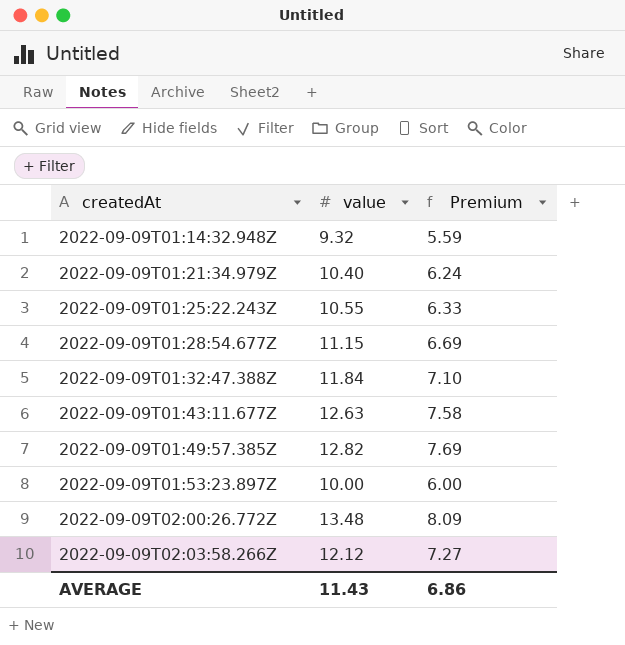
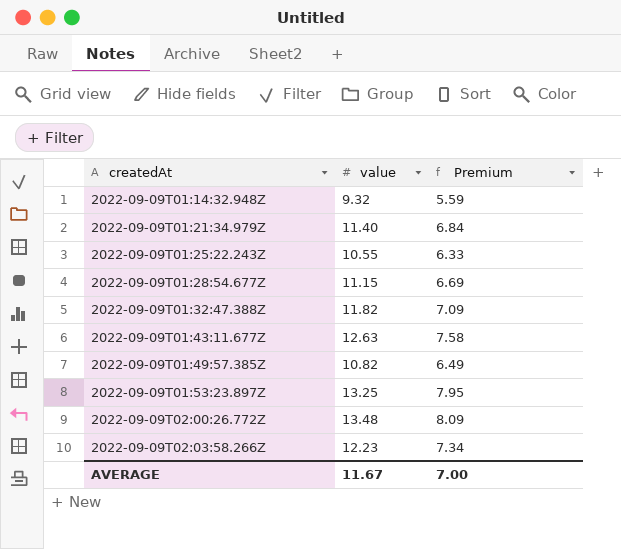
2022-09-09T01:21:34.979Z | value: 10.40 -> 11.40
2022-09-09T01:21:34.979Z | Premium: 6.24 -> 6.84
2022-09-09T01:32:47.388Z | value: 11.84 -> 11.82
2022-09-09T01:32:47.388Z | Premium: 7.10 -> 7.09
2022-09-09T01:49:57.385Z | value: 12.82 -> 10.82
2022-09-09T01:49:57.385Z | Premium: 7.69 -> 6.49
2022-09-09T01:53:23.897Z | value: 10.00 -> 13.25
2022-09-09T01:53:23.897Z | Premium: 6.00 -> 7.95
2022-09-09T02:03:58.266Z | value: 12.12 -> 12.23
2022-09-09T02:03:58.266Z | Premium: 7.27 -> 7.34
AVERAGE | value: 11.43 -> 11.67
AVERAGE | Premium: 6.86 -> 7.00

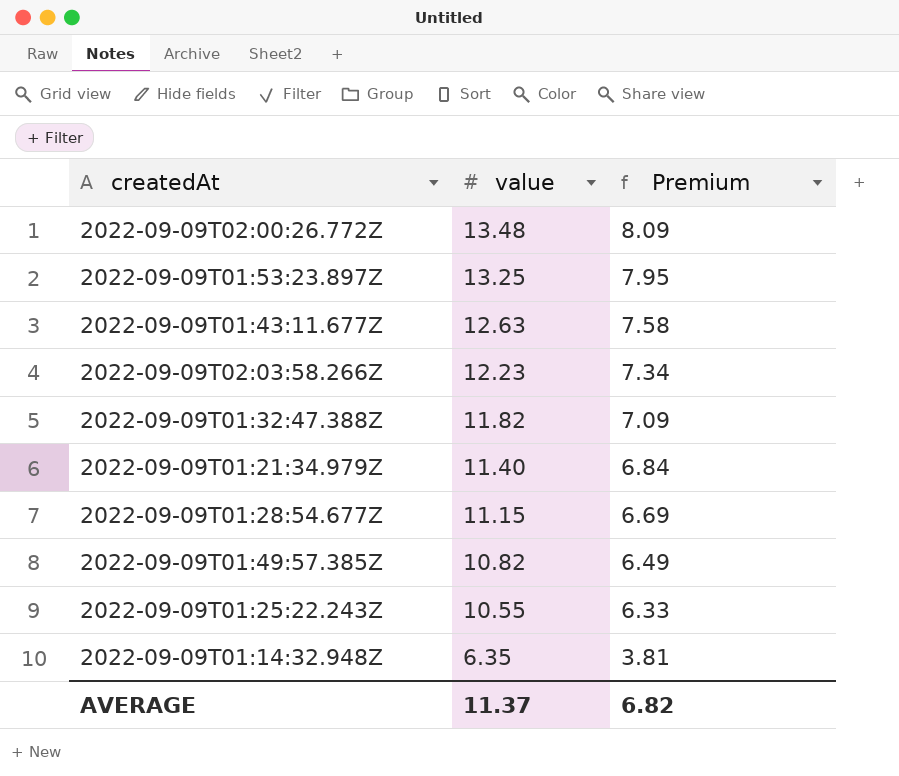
row order: createdAt ascending -> value descending
2022-09-09T01:14:32.948Z | value: 9.32 -> 6.35
2022-09-09T01:14:32.948Z | Premium: 5.59 -> 3.81
AVERAGE | value: 11.67 -> 11.37
AVERAGE | Premium: 7.00 -> 6.82

